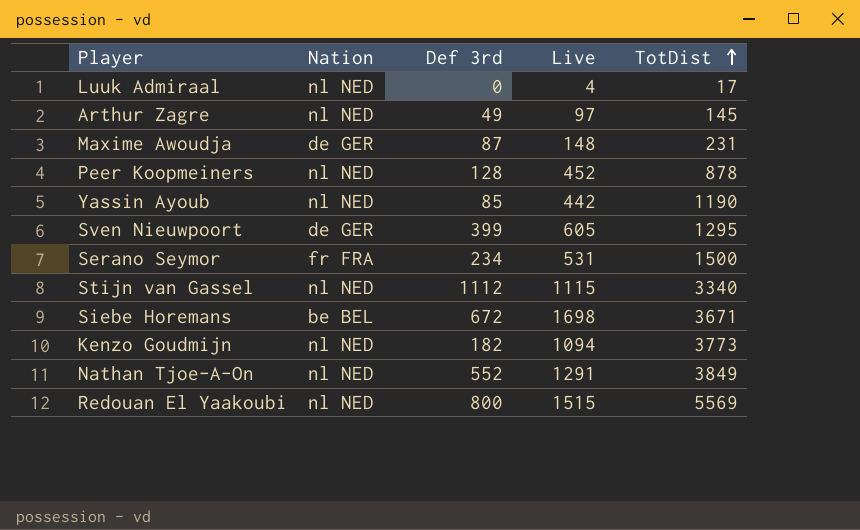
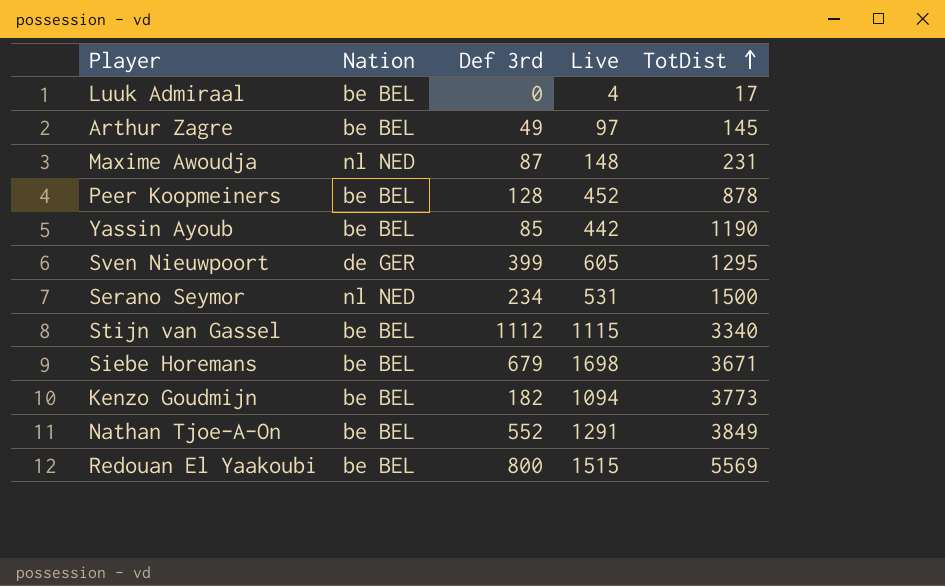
Luuk Admiraal | Nation: nl NED -> be BEL
Arthur Zagre | Nation: nl NED -> be BEL
Maxime Awoudja | Nation: de GER -> nl NED
Peer Koopmeiners | Nation: nl NED -> be BEL
Yassin Ayoub | Nation: nl NED -> be BEL
Serano Seymor | Nation: fr FRA -> nl NED
Stijn van Gassel | Nation: nl NED -> be BEL
Siebe Horemans | Def 3rd: 672 -> 679
Kenzo Goudmijn | Nation: nl NED -> be BEL
Nathan Tjoe-A-On | Nation: nl NED -> be BEL
Redouan El Yaakoubi | Nation: nl NED -> be BEL

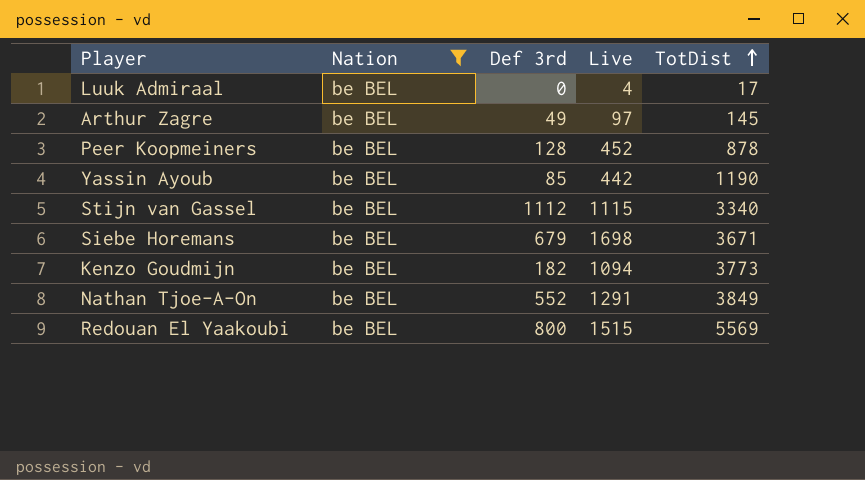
filter: none -> Nation = be BEL

